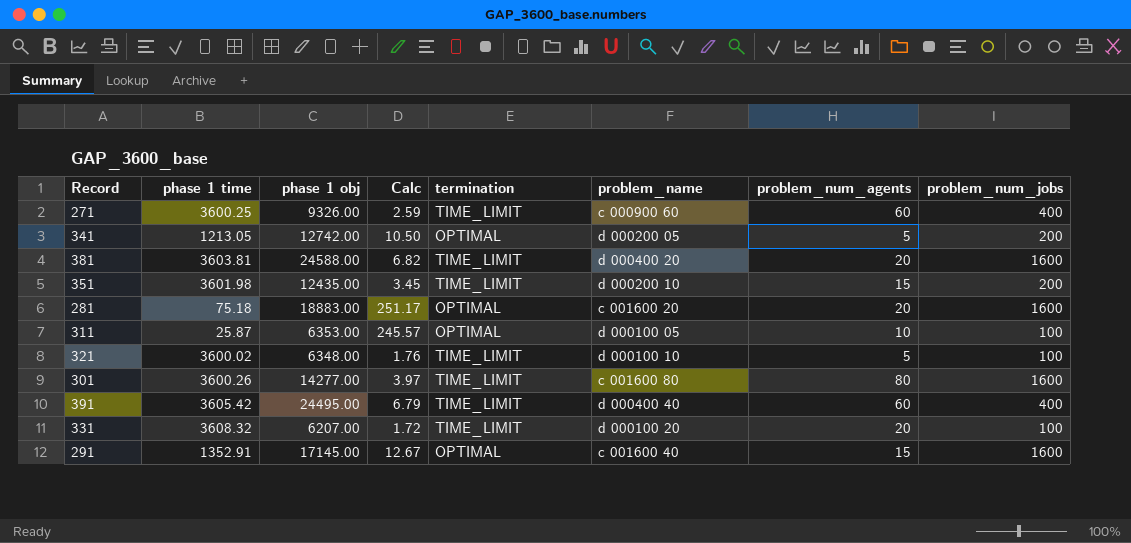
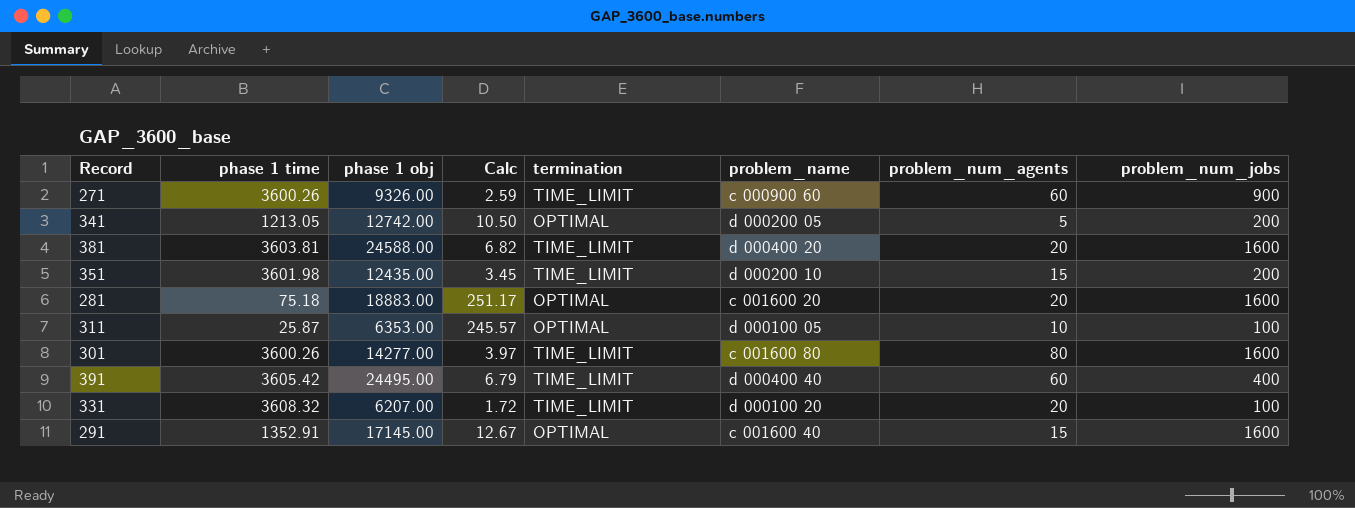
row 321: 3600.02 | 6348.00 | 1.76 | TIME_LIMIT | d 000100 10 | 5 | 100 -> none
271 | phase 1 time: 3600.25 -> 3600.26
271 | problem_num_jobs: 400 -> 900

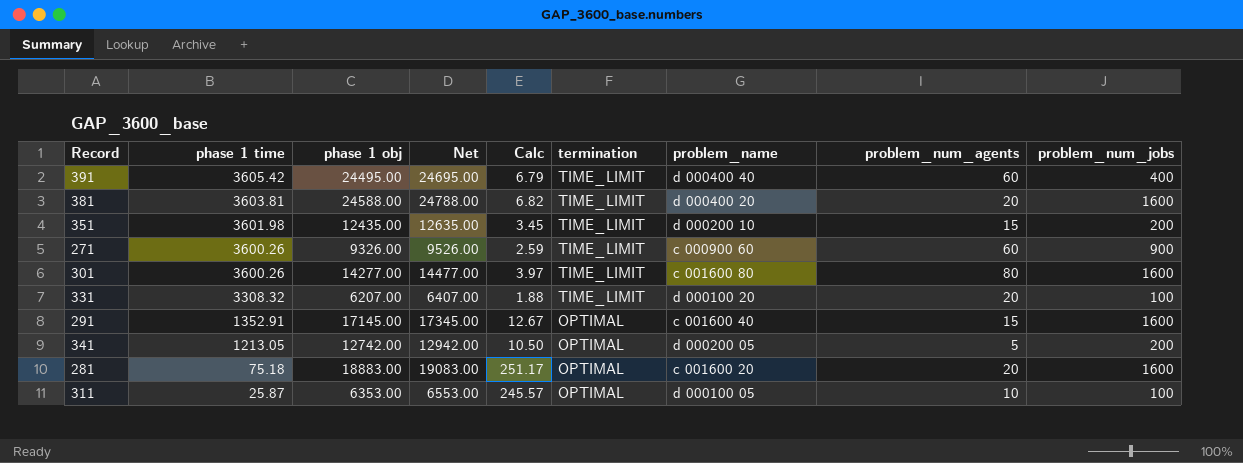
row order: none -> phase 1 time descending
column Net | formula: none -> [phase 1 obj] + 200
331 | phase 1 time: 3608.32 -> 3308.32
331 | Calc: 1.72 -> 1.88

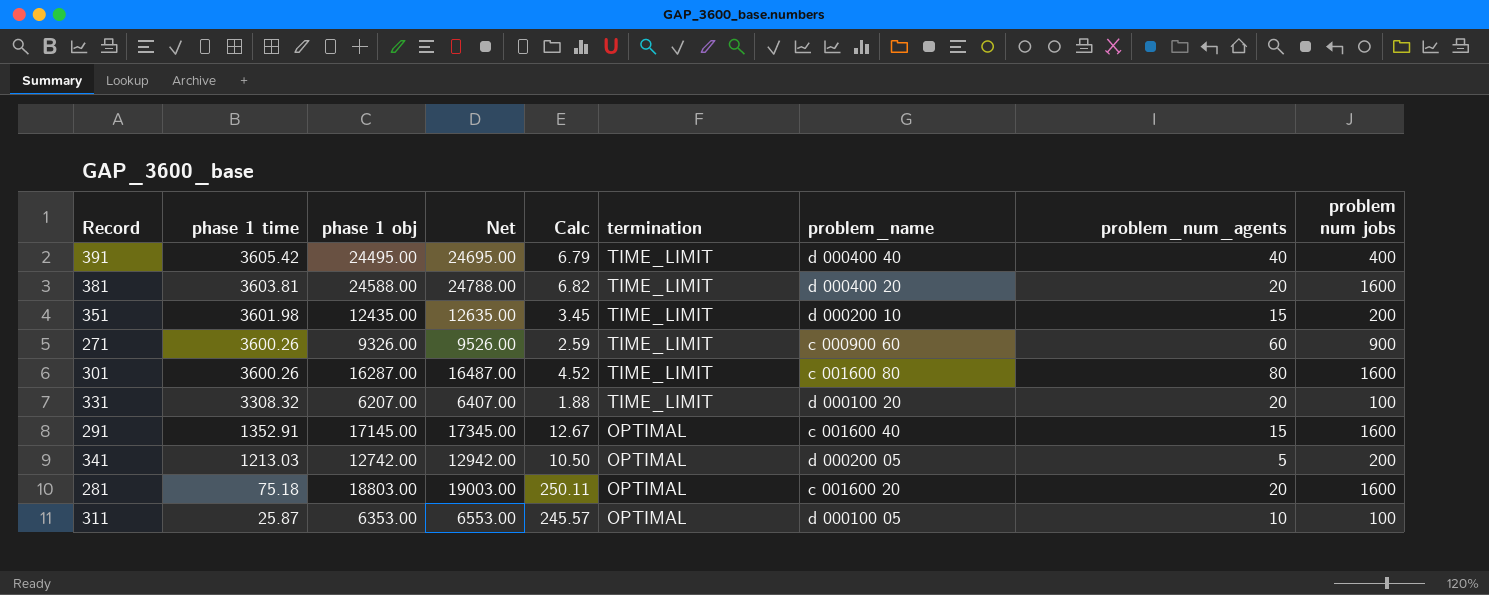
column name: problem_num_jobs -> problem num jobs
391 | problem_num_agents: 60 -> 40
301 | phase 1 obj: 14277.00 -> 16287.00
301 | Net: 14477.00 -> 16487.00
301 | Calc: 3.97 -> 4.52
341 | phase 1 time: 1213.05 -> 1213.03
281 | phase 1 obj: 18883.00 -> 18803.00
281 | Net: 19083.00 -> 19003.00
281 | Calc: 251.17 -> 250.11

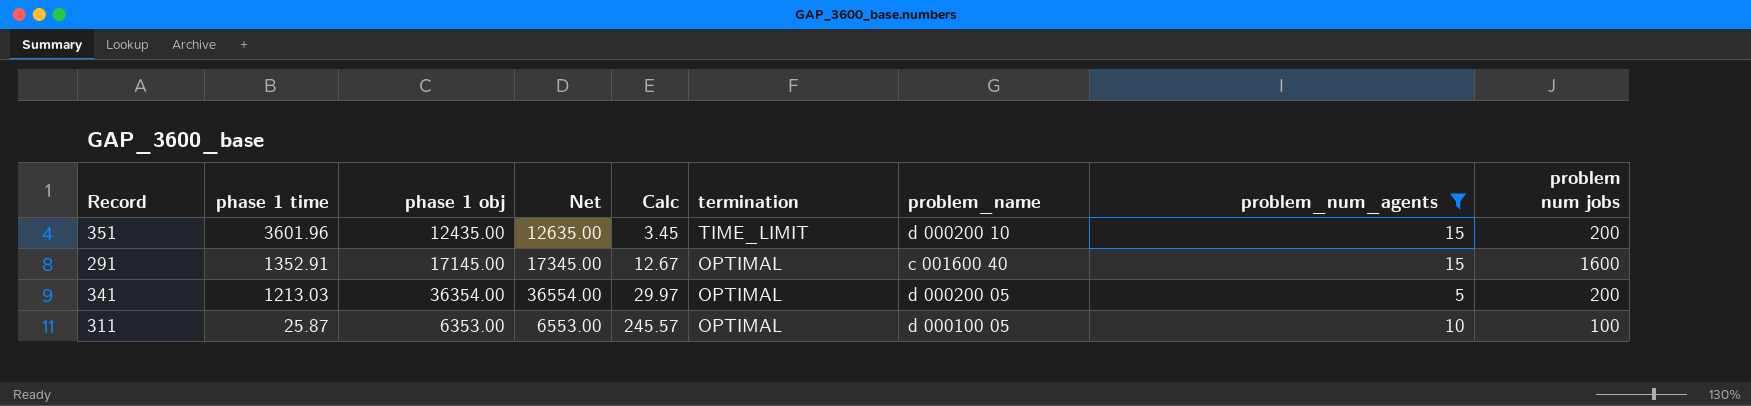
filter: none -> problem_num_agents <= 15
351 | phase 1 time: 3601.98 -> 3601.96
341 | phase 1 obj: 12742.00 -> 36354.00
341 | Net: 12942.00 -> 36554.00
341 | Calc: 10.50 -> 29.97

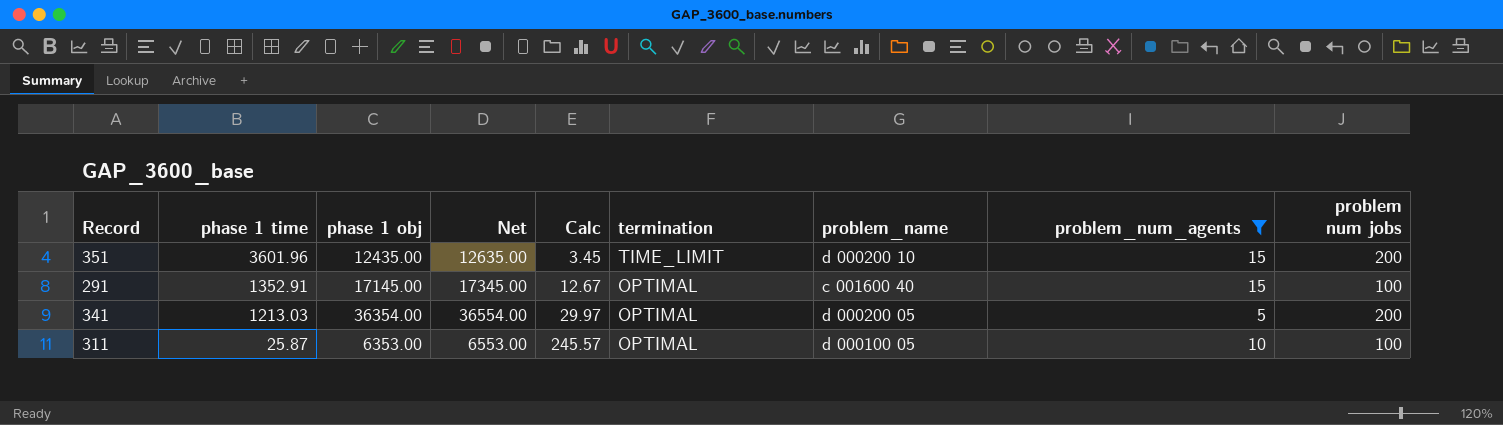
291 | problem num jobs: 1600 -> 100

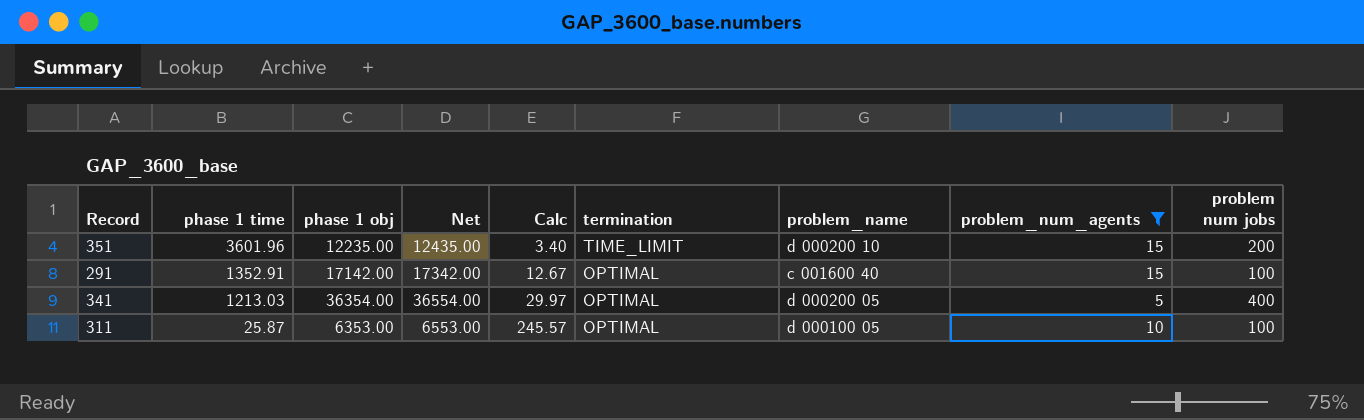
351 | phase 1 obj: 12435.00 -> 12235.00
351 | Net: 12635.00 -> 12435.00
351 | Calc: 3.45 -> 3.40
291 | phase 1 obj: 17145.00 -> 17142.00
291 | Net: 17345.00 -> 17342.00
341 | problem num jobs: 200 -> 400

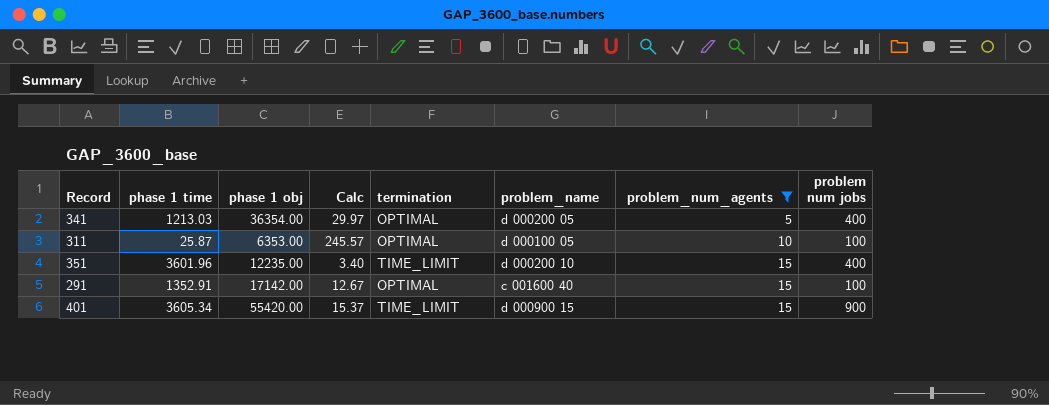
row order: phase 1 time descending -> problem_num_agents ascending
column Net | formula: [phase 1 obj] + 200 -> none
351 | problem num jobs: 200 -> 400
row 401: none -> 3605.34 | 55420.00 | 15.37 | TIME_LIMIT | d 000900 15 | 15 | 900

